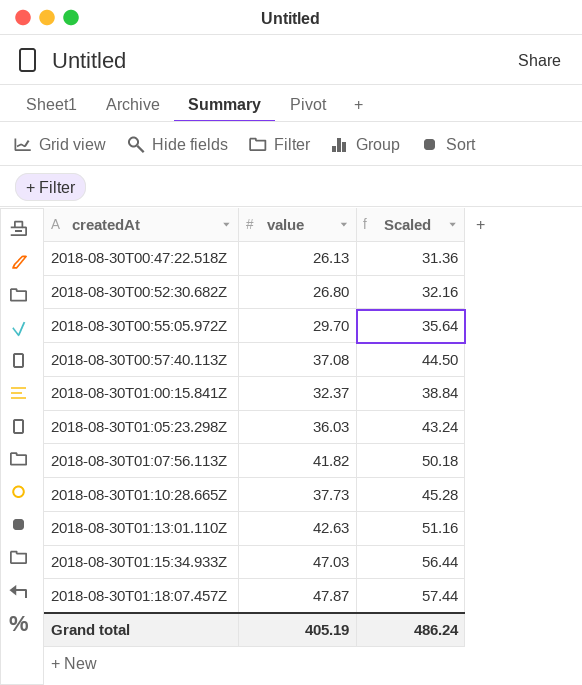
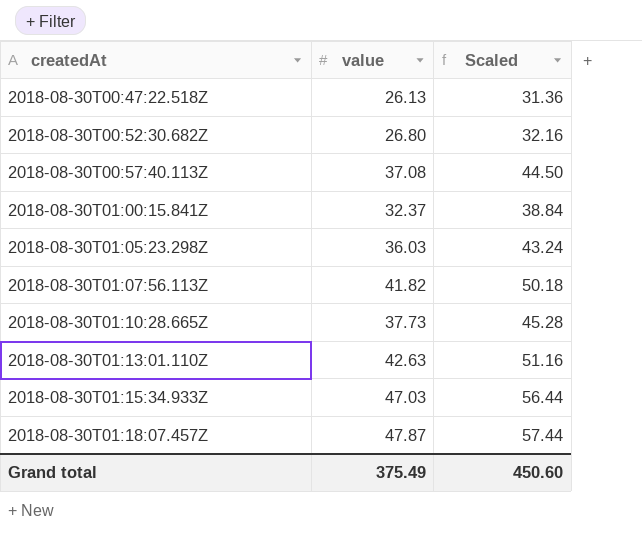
row 2018-08-30T00:55:05.972Z: 29.70 | 35.64 -> none
Grand total | value: 405.19 -> 375.49
Grand total | Scaled: 486.24 -> 450.60

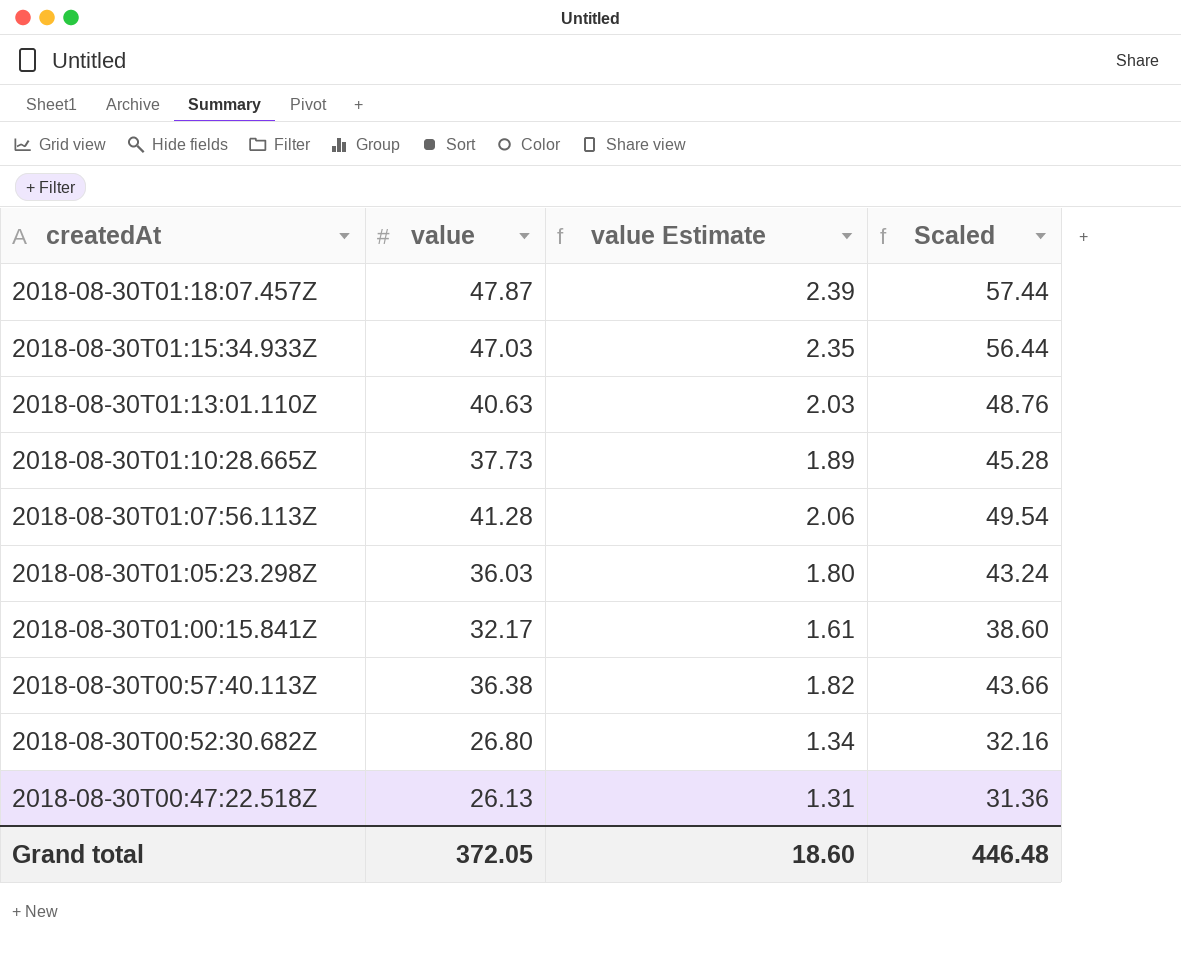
row order: createdAt ascending -> createdAt descending
column value Estimate | formula: none -> [value] * 0.05
2018-08-30T01:13:01.110Z | value: 42.63 -> 40.63
2018-08-30T01:13:01.110Z | Scaled: 51.16 -> 48.76
2018-08-30T01:07:56.113Z | value: 41.82 -> 41.28
2018-08-30T01:07:56.113Z | Scaled: 50.18 -> 49.54
2018-08-30T01:00:15.841Z | value: 32.37 -> 32.17
2018-08-30T01:00:15.841Z | Scaled: 38.84 -> 38.60
2018-08-30T00:57:40.113Z | value: 37.08 -> 36.38
2018-08-30T00:57:40.113Z | Scaled: 44.50 -> 43.66
Grand total | value: 375.49 -> 372.05
Grand total | Scaled: 450.60 -> 446.48

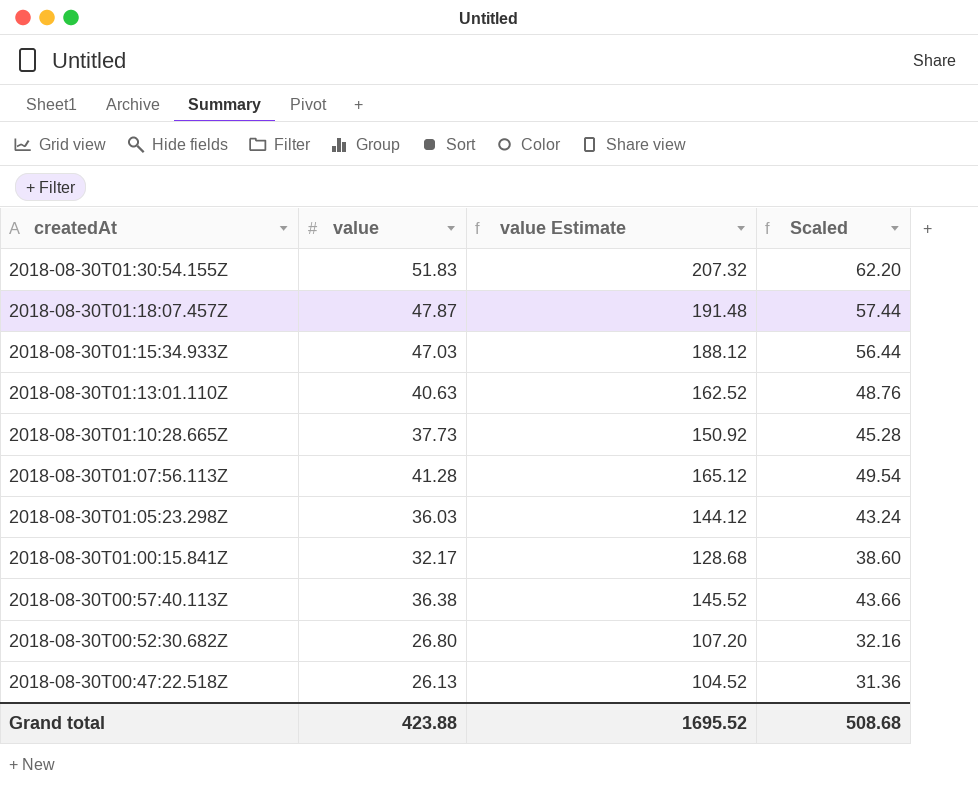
column value Estimate | formula: [value] * 0.05 -> [value] * 4
row 2018-08-30T01:30:54.155Z: none -> 51.83 | 207.32 | 62.20
Grand total | value: 372.05 -> 423.88
Grand total | value Estimate: 18.60 -> 1695.52
Grand total | Scaled: 446.48 -> 508.68

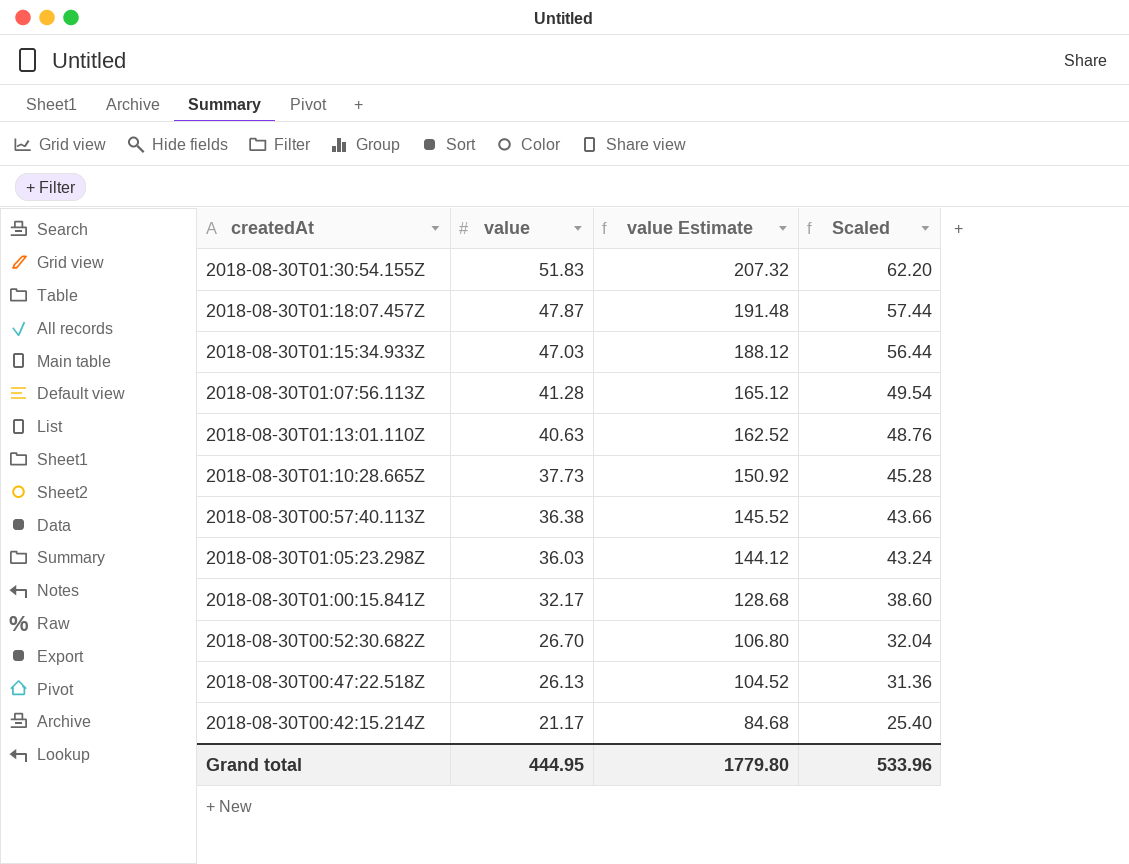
row order: createdAt descending -> value descending
2018-08-30T00:52:30.682Z | value: 26.80 -> 26.70
2018-08-30T00:52:30.682Z | value Estimate: 107.20 -> 106.80
2018-08-30T00:52:30.682Z | Scaled: 32.16 -> 32.04
row 2018-08-30T00:42:15.214Z: none -> 21.17 | 84.68 | 25.40
Grand total | value: 423.88 -> 444.95
Grand total | value Estimate: 1695.52 -> 1779.80
Grand total | Scaled: 508.68 -> 533.96

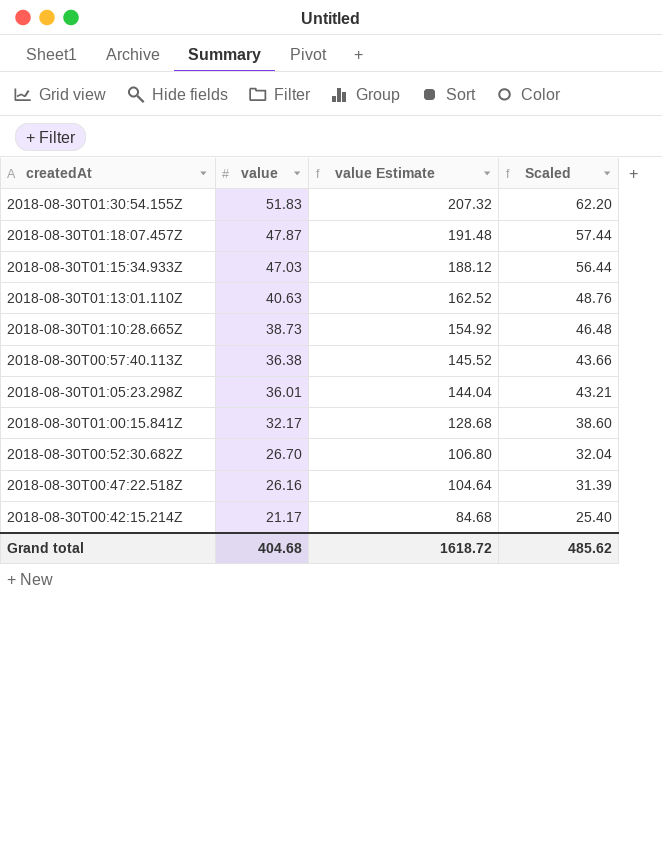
row 2018-08-30T01:07:56.113Z: 41.28 | 165.12 | 49.54 -> none
2018-08-30T01:10:28.665Z | value: 37.73 -> 38.73
2018-08-30T01:10:28.665Z | value Estimate: 150.92 -> 154.92
2018-08-30T01:10:28.665Z | Scaled: 45.28 -> 46.48
2018-08-30T01:05:23.298Z | value: 36.03 -> 36.01
2018-08-30T01:05:23.298Z | value Estimate: 144.12 -> 144.04
2018-08-30T01:05:23.298Z | Scaled: 43.24 -> 43.21
2018-08-30T00:47:22.518Z | value: 26.13 -> 26.16
2018-08-30T00:47:22.518Z | value Estimate: 104.52 -> 104.64
2018-08-30T00:47:22.518Z | Scaled: 31.36 -> 31.39
Grand total | value: 444.95 -> 404.68
Grand total | value Estimate: 1779.80 -> 1618.72
Grand total | Scaled: 533.96 -> 485.62

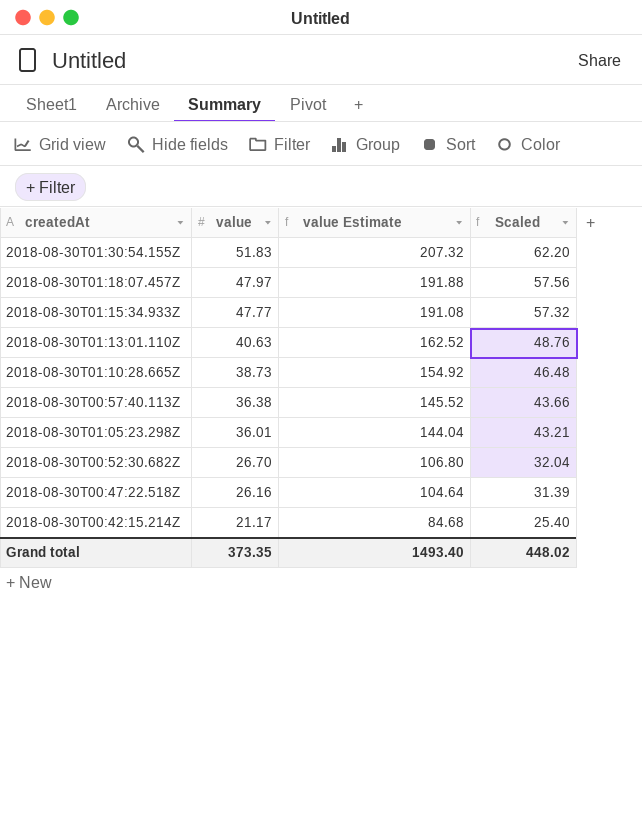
row 2018-08-30T01:00:15.841Z: 32.17 | 128.68 | 38.60 -> none
2018-08-30T01:18:07.457Z | value: 47.87 -> 47.97
2018-08-30T01:18:07.457Z | value Estimate: 191.48 -> 191.88
2018-08-30T01:18:07.457Z | Scaled: 57.44 -> 57.56
2018-08-30T01:15:34.933Z | value: 47.03 -> 47.77
2018-08-30T01:15:34.933Z | value Estimate: 188.12 -> 191.08
2018-08-30T01:15:34.933Z | Scaled: 56.44 -> 57.32
Grand total | value: 404.68 -> 373.35
Grand total | value Estimate: 1618.72 -> 1493.40
Grand total | Scaled: 485.62 -> 448.02

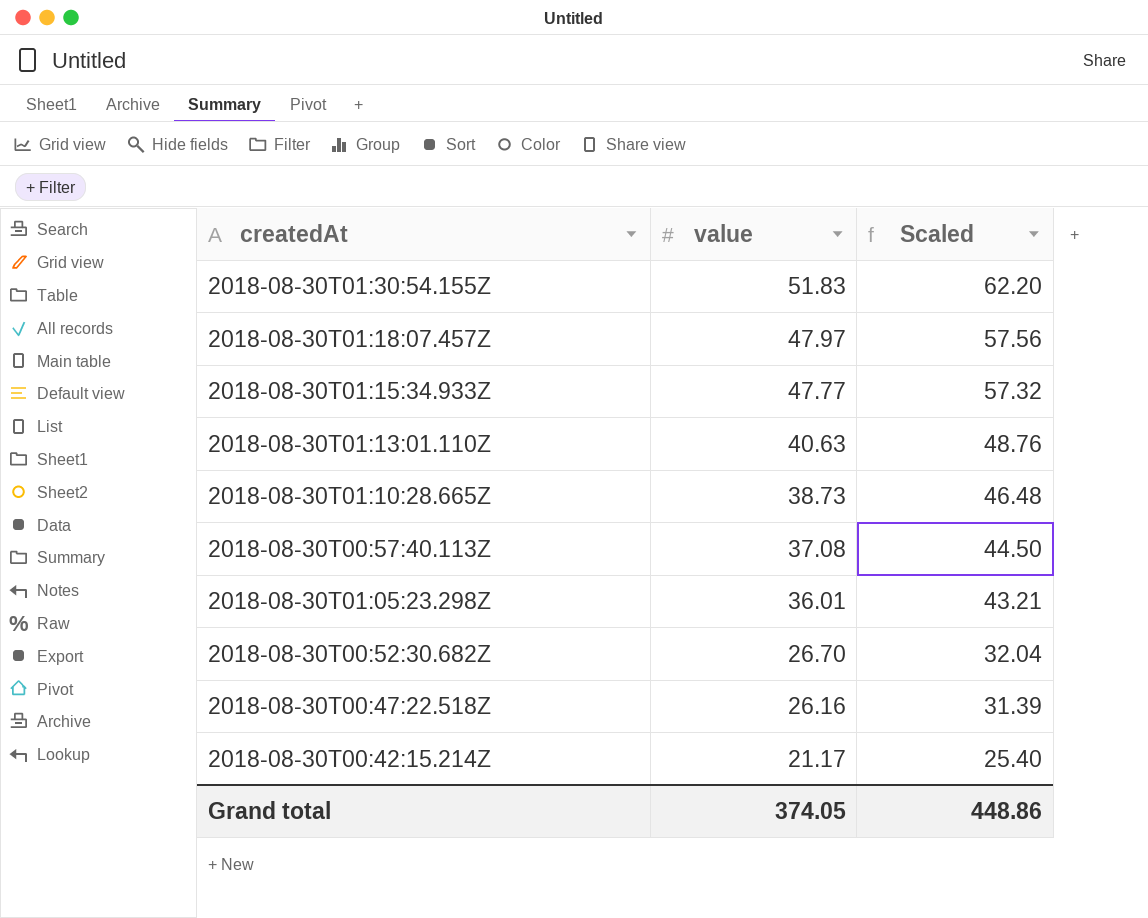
column value Estimate | formula: [value] * 4 -> none
2018-08-30T00:57:40.113Z | value: 36.38 -> 37.08
2018-08-30T00:57:40.113Z | Scaled: 43.66 -> 44.50
Grand total | value: 373.35 -> 374.05
Grand total | Scaled: 448.02 -> 448.86

